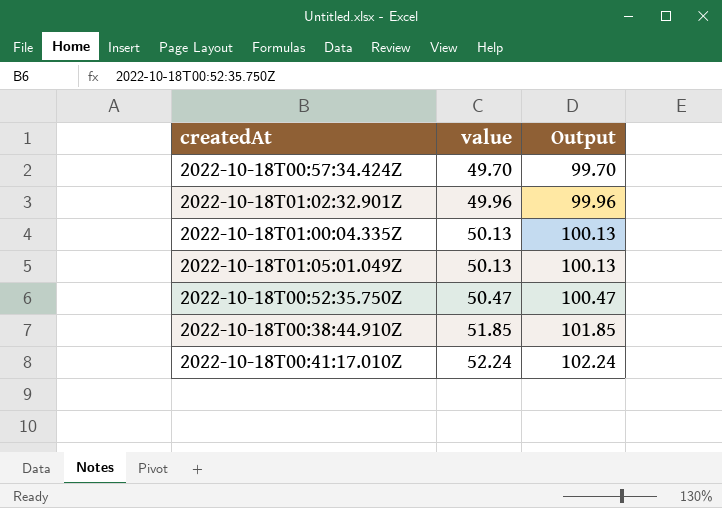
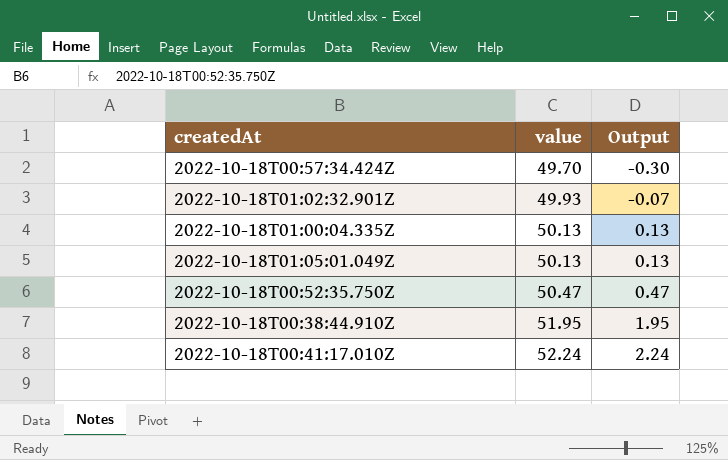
column Output | formula: [value] + 50 -> [value] - 50
2022-10-18T01:02:32.901Z | value: 49.96 -> 49.93
2022-10-18T00:38:44.910Z | value: 51.85 -> 51.95

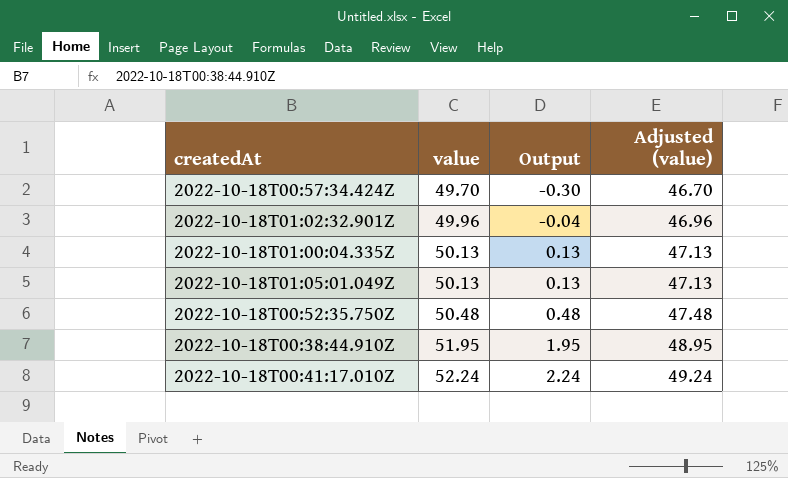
column Adjusted (value) | formula: none -> [value] - 3
2022-10-18T01:02:32.901Z | value: 49.93 -> 49.96
2022-10-18T01:02:32.901Z | Output: -0.07 -> -0.04
2022-10-18T00:52:35.750Z | value: 50.47 -> 50.48
2022-10-18T00:52:35.750Z | Output: 0.47 -> 0.48

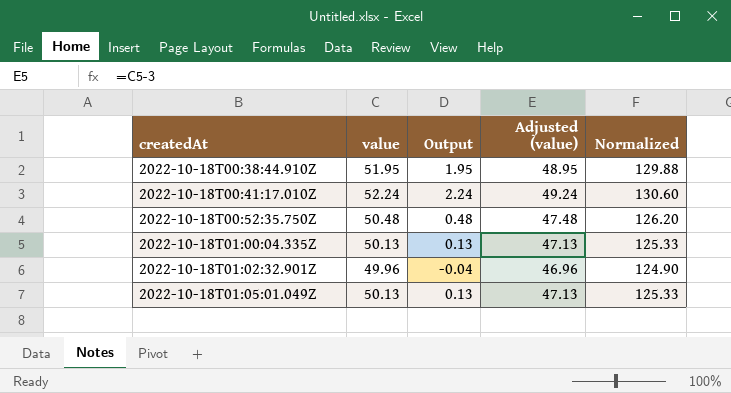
row order: value ascending -> createdAt ascending
column Normalized | formula: none -> [value] * 2.5
row 2022-10-18T00:57:34.424Z: 49.70 | -0.30 | 46.70 -> none

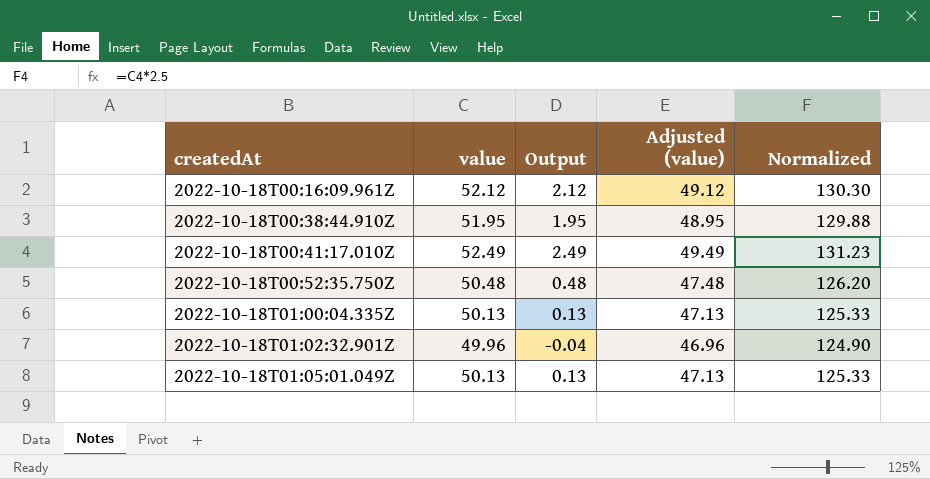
row 2022-10-18T00:16:09.961Z: none -> 52.12 | 2.12 | 49.12 | 130.30
2022-10-18T00:41:17.010Z | value: 52.24 -> 52.49
2022-10-18T00:41:17.010Z | Output: 2.24 -> 2.49
2022-10-18T00:41:17.010Z | Adjusted (value): 49.24 -> 49.49
2022-10-18T00:41:17.010Z | Normalized: 130.60 -> 131.23

